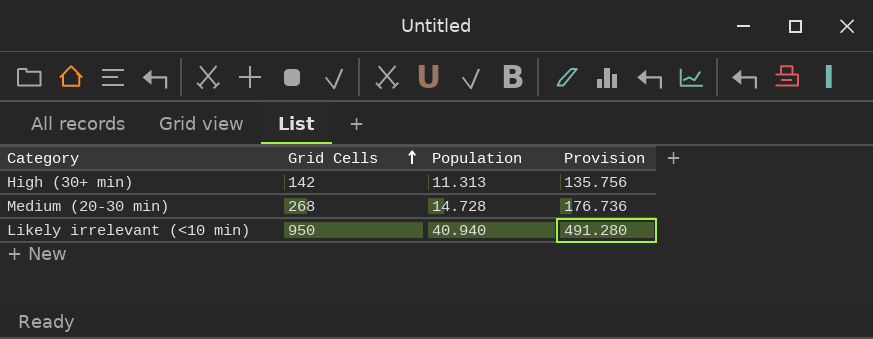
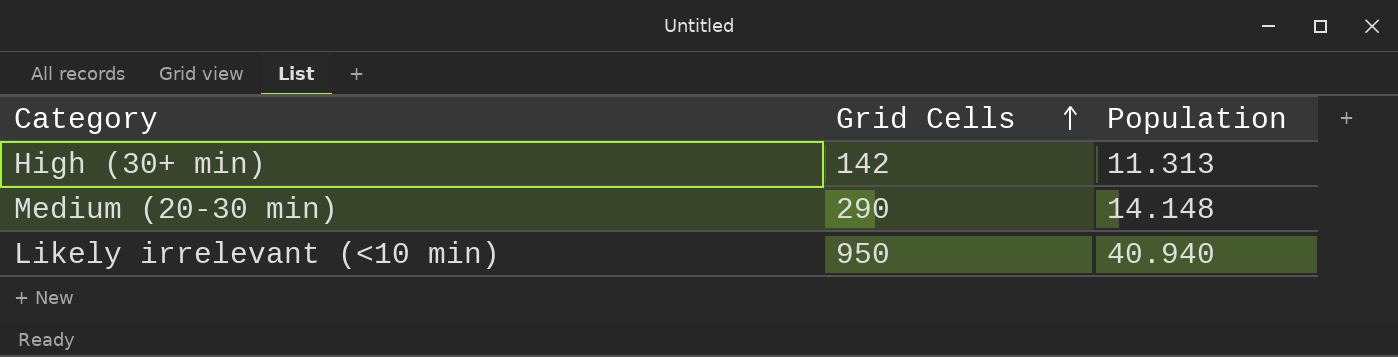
column Provision | formula: [Population] * 12 -> none
Medium (20-30 min) | Grid Cells: 268 -> 290
Medium (20-30 min) | Population: 14.728 -> 14.148

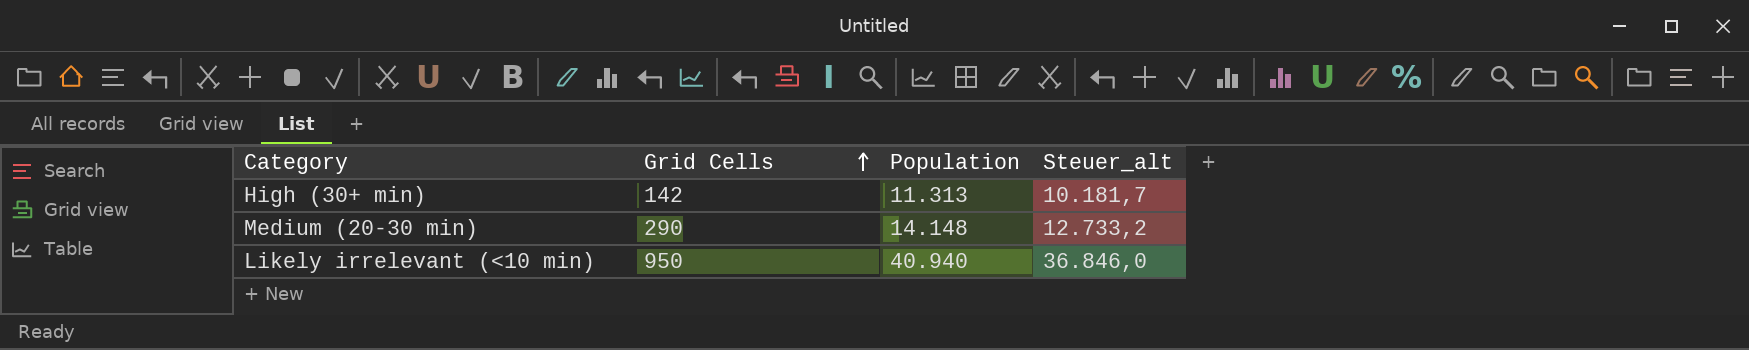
column Steuer_alt | formula: none -> [Population] * 0,9

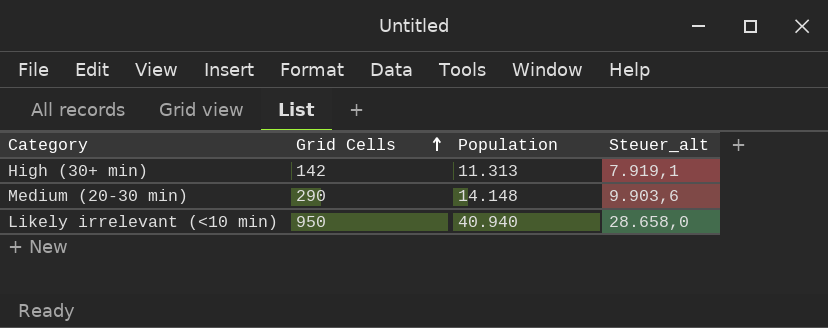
column Steuer_alt | formula: [Population] * 0,9 -> [Population] * 0,7

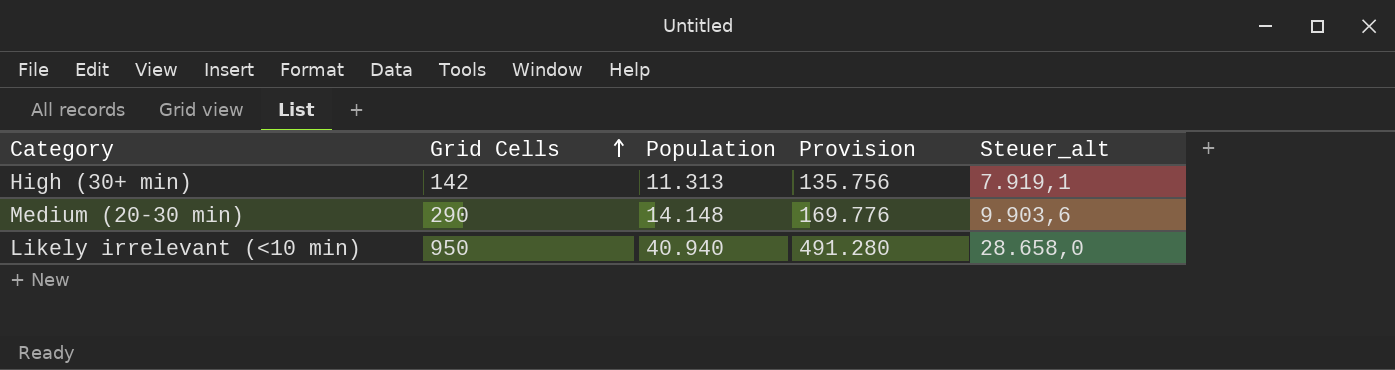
column Provision | formula: none -> [Population] * 12

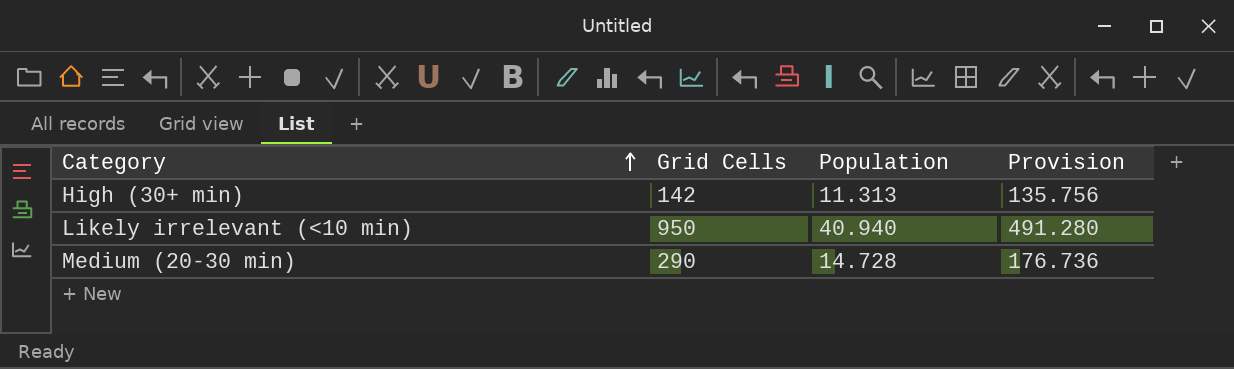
row order: Grid Cells ascending -> Category ascending
column Steuer_alt | formula: [Population] * 0,7 -> none
Medium (20-30 min) | Population: 14.148 -> 14.728
Medium (20-30 min) | Provision: 169.776 -> 176.736

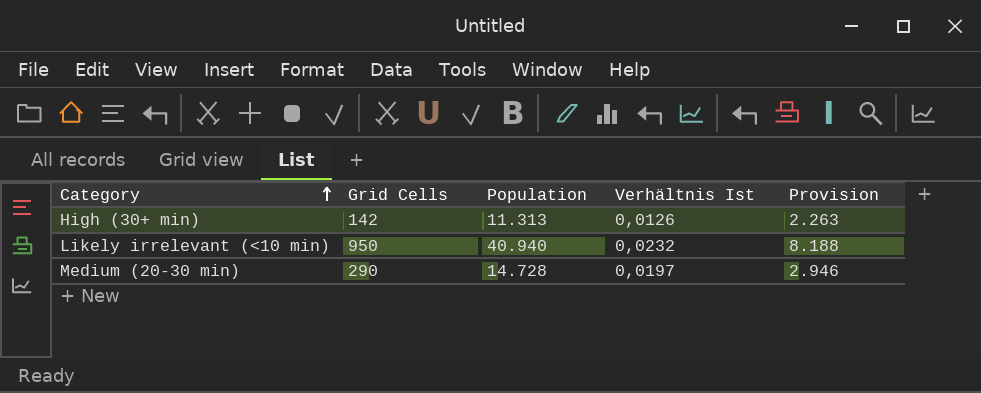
column Verhältnis Ist | formula: none -> [Grid Cells] / [Population]
column Provision | formula: [Population] * 12 -> [Population] * 0,2

